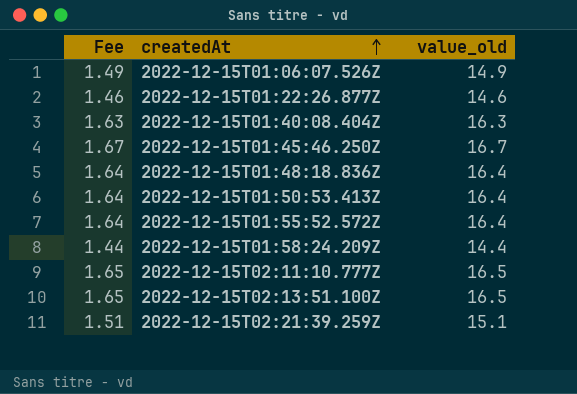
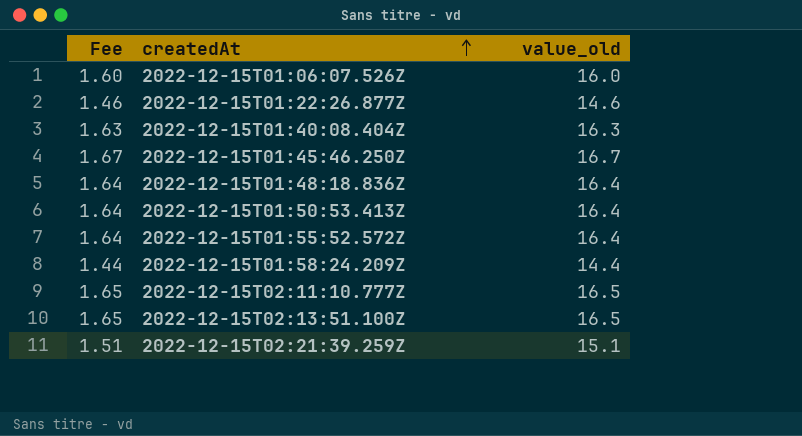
2022-12-15T01:06:07.526Z | Fee: 1.49 -> 1.60
2022-12-15T01:06:07.526Z | value_old: 14.9 -> 16.0

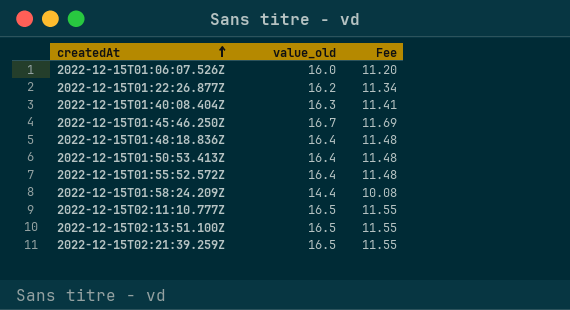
column Fee | formula: [value_old] * 0.1 -> [value_old] * 0.7
column Fee | position: 1 -> 3
2022-12-15T01:22:26.877Z | value_old: 14.6 -> 16.2
2022-12-15T02:21:39.259Z | value_old: 15.1 -> 16.5

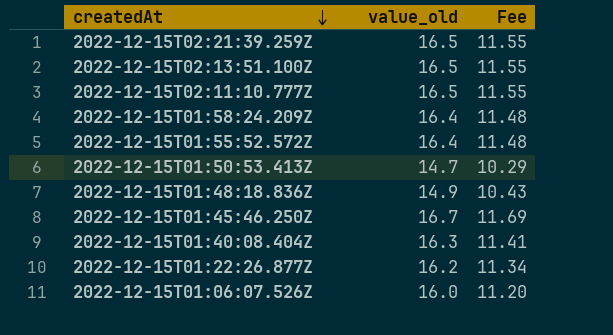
row order: createdAt ascending -> createdAt descending
2022-12-15T01:58:24.209Z | value_old: 14.4 -> 16.4
2022-12-15T01:58:24.209Z | Fee: 10.08 -> 11.48
2022-12-15T01:50:53.413Z | value_old: 16.4 -> 14.7
2022-12-15T01:50:53.413Z | Fee: 11.48 -> 10.29
2022-12-15T01:48:18.836Z | value_old: 16.4 -> 14.9
2022-12-15T01:48:18.836Z | Fee: 11.48 -> 10.43

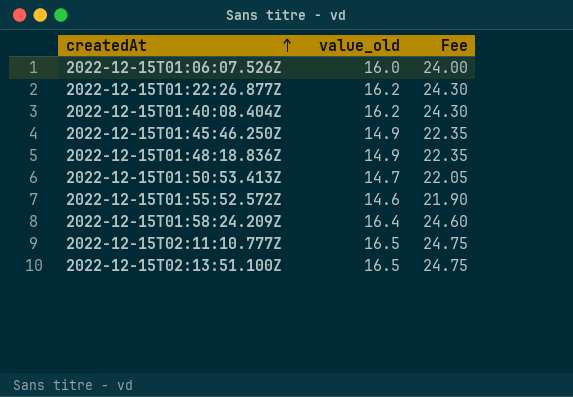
row order: createdAt descending -> createdAt ascending
column Fee | formula: [value_old] * 0.7 -> [value_old] * 1.5
row 2022-12-15T02:21:39.259Z: 16.5 | 11.55 -> none
2022-12-15T01:40:08.404Z | value_old: 16.3 -> 16.2
2022-12-15T01:45:46.250Z | value_old: 16.7 -> 14.9
2022-12-15T01:55:52.572Z | value_old: 16.4 -> 14.6

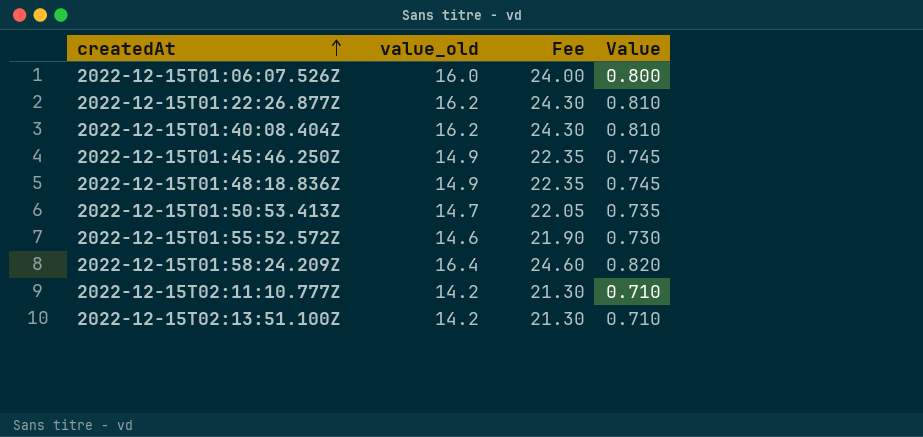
column Value | formula: none -> [value_old] * 0.05
2022-12-15T02:11:10.777Z | value_old: 16.5 -> 14.2
2022-12-15T02:11:10.777Z | Fee: 24.75 -> 21.30
2022-12-15T02:13:51.100Z | value_old: 16.5 -> 14.2
2022-12-15T02:13:51.100Z | Fee: 24.75 -> 21.30

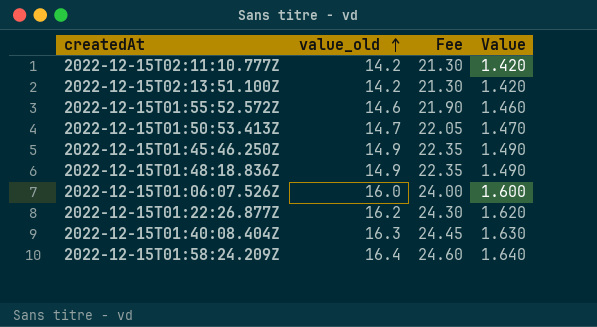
row order: createdAt ascending -> value_old ascending
column Value | formula: [value_old] * 0.05 -> [value_old] * 0.1
2022-12-15T01:40:08.404Z | value_old: 16.2 -> 16.3
2022-12-15T01:40:08.404Z | Fee: 24.30 -> 24.45

